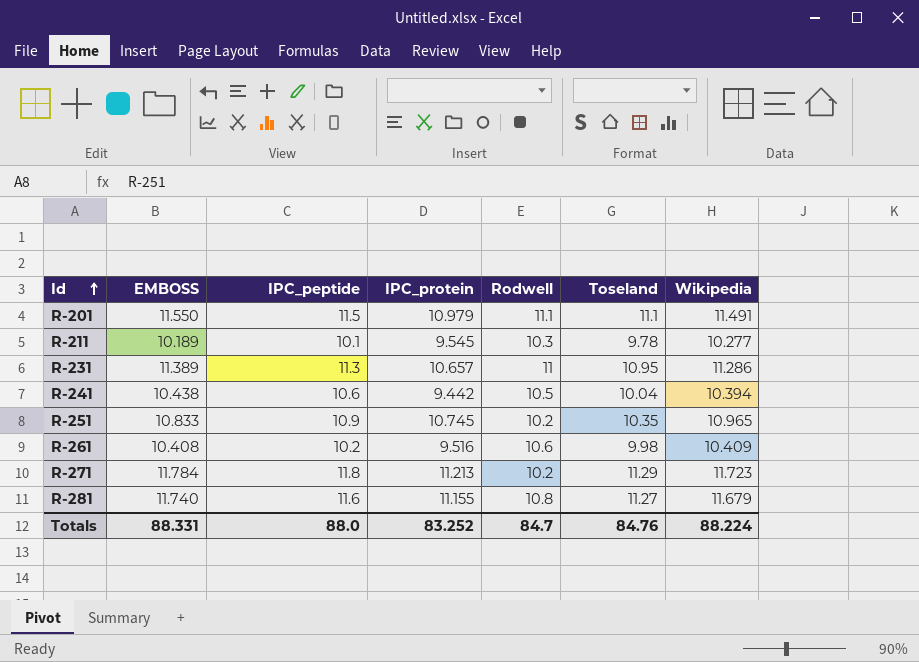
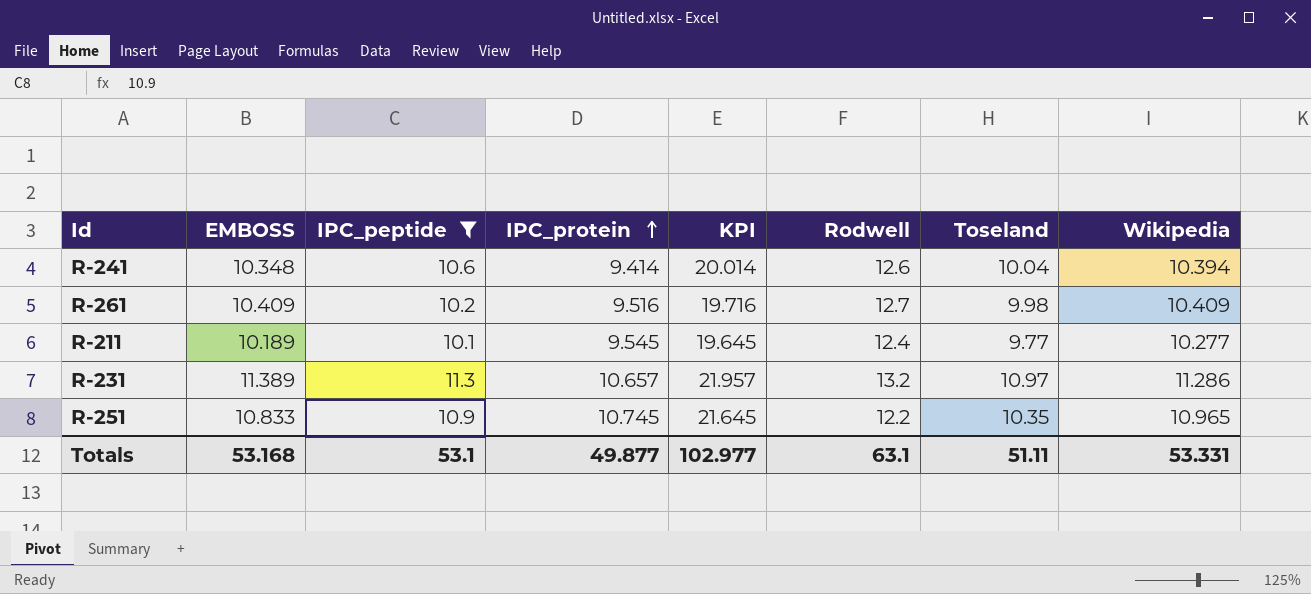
filter: none -> IPC_peptide <= 11.3
row order: Id ascending -> IPC_protein ascending
column KPI | formula: none -> [IPC_peptide] + [IPC_protein]
R-241 | EMBOSS: 10.438 -> 10.348
R-241 | IPC_protein: 9.442 -> 9.414
R-241 | Rodwell: 10.5 -> 12.6
R-261 | EMBOSS: 10.408 -> 10.409
R-261 | Rodwell: 10.6 -> 12.7
R-211 | Rodwell: 10.3 -> 12.4
R-211 | Toseland: 9.78 -> 9.77
R-231 | Rodwell: 11 -> 13.2
R-231 | Toseland: 10.95 -> 10.97
R-251 | Rodwell: 10.2 -> 12.2
Totals | EMBOSS: 88.331 -> 53.168
Totals | IPC_peptide: 88.0 -> 53.1
Totals | IPC_protein: 83.252 -> 49.877
Totals | Rodwell: 84.7 -> 63.1
Totals | Toseland: 84.76 -> 51.11
Totals | Wikipedia: 88.224 -> 53.331

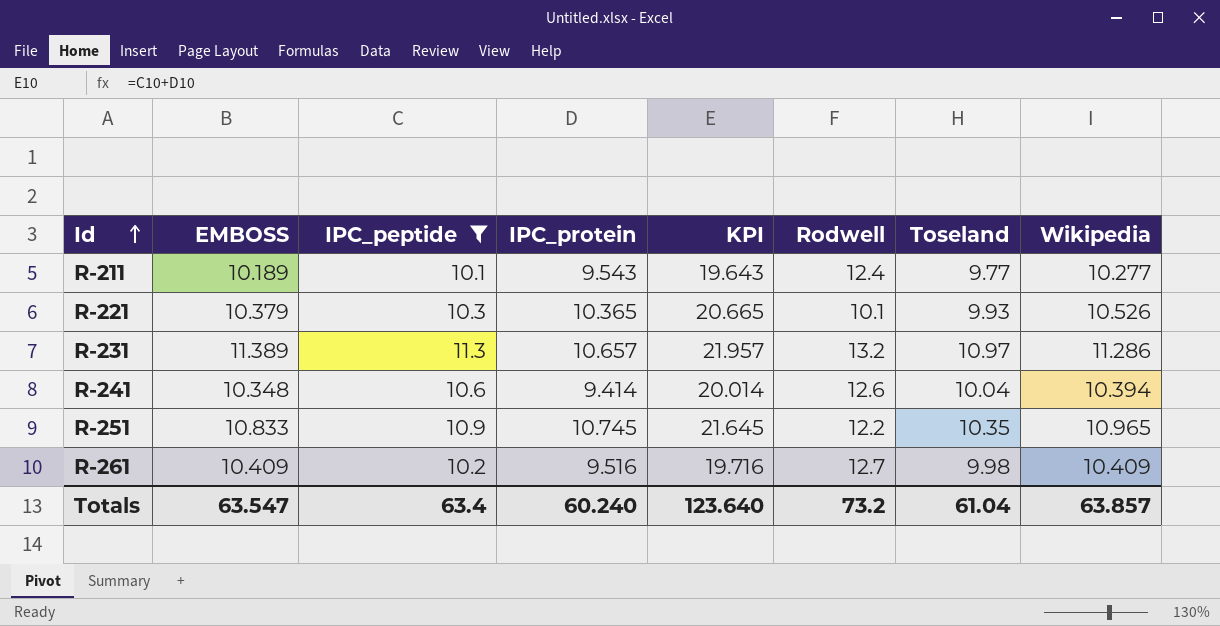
row order: IPC_protein ascending -> Id ascending
R-211 | IPC_protein: 9.545 -> 9.543
R-211 | KPI: 19.645 -> 19.643
row R-221: none -> 10.379 | 10.3 | 10.365 | 20.665 | 10.1 | 9.93 | 10.526
Totals | EMBOSS: 53.168 -> 63.547
Totals | IPC_peptide: 53.1 -> 63.4
Totals | IPC_protein: 49.877 -> 60.240
Totals | KPI: 102.977 -> 123.640
Totals | Rodwell: 63.1 -> 73.2
Totals | Toseland: 51.11 -> 61.04
Totals | Wikipedia: 53.331 -> 63.857

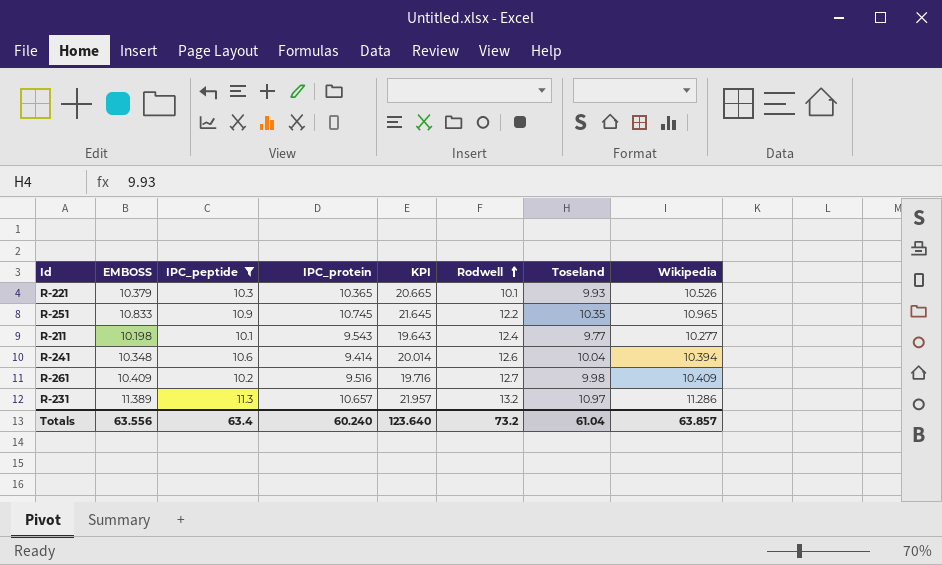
row order: Id ascending -> Rodwell ascending
R-211 | EMBOSS: 10.189 -> 10.198
Totals | EMBOSS: 63.547 -> 63.556

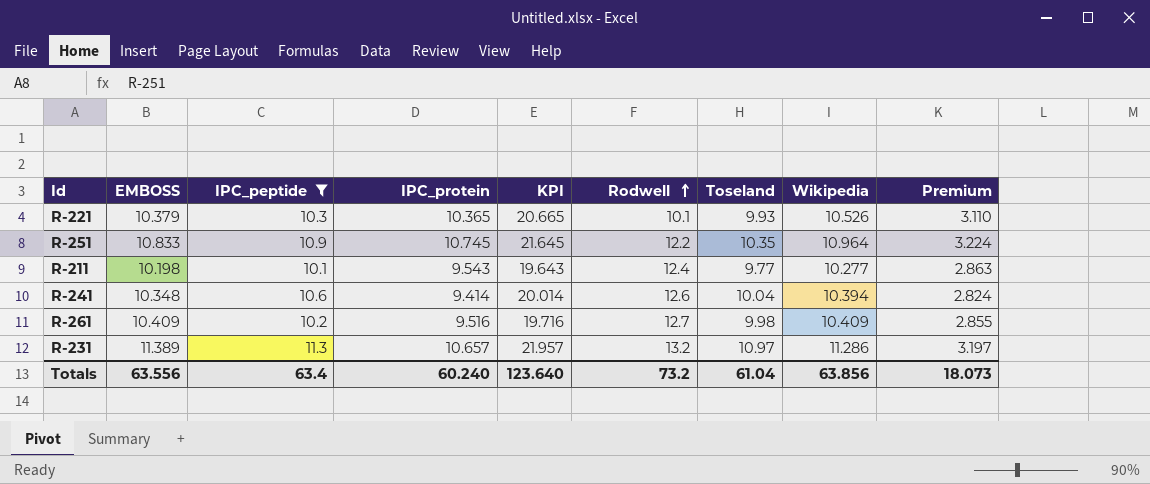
column Premium | formula: none -> [IPC_protein] * 0.3
R-251 | Wikipedia: 10.965 -> 10.964
Totals | Wikipedia: 63.857 -> 63.856

